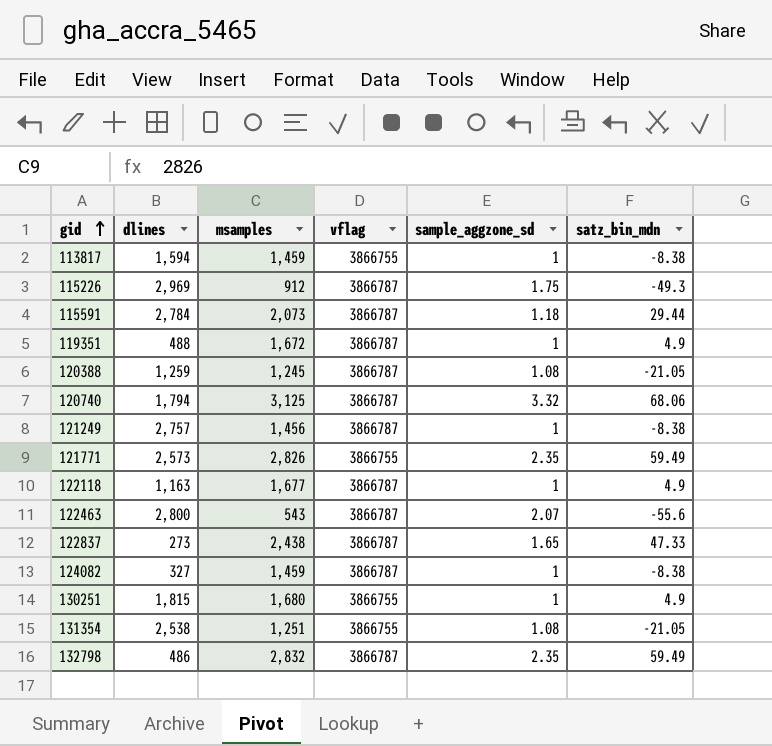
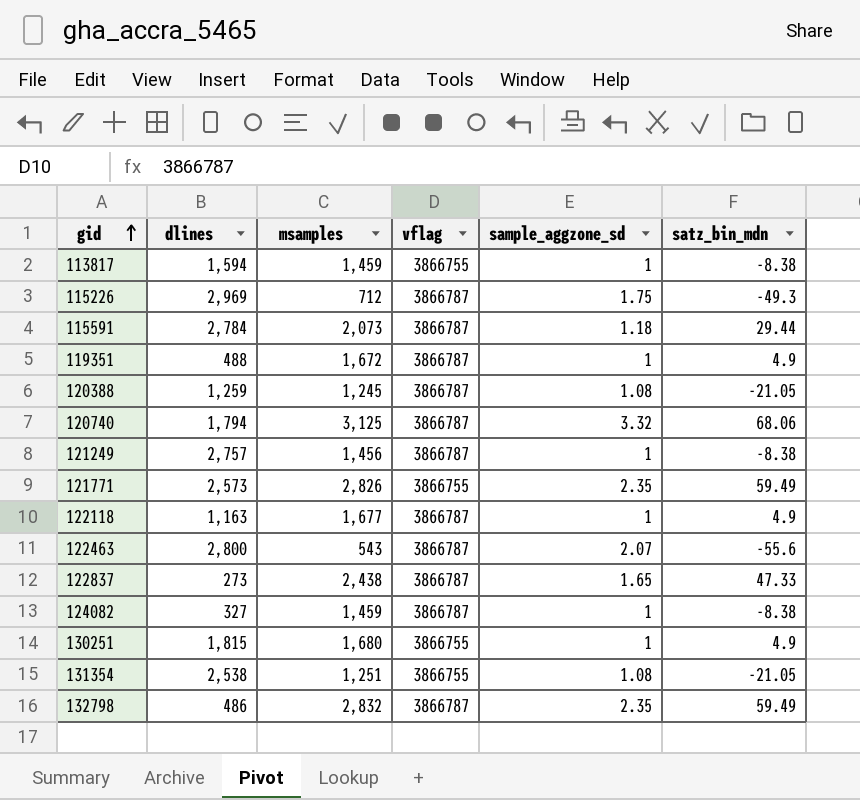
115226 | msamples: 912 -> 712

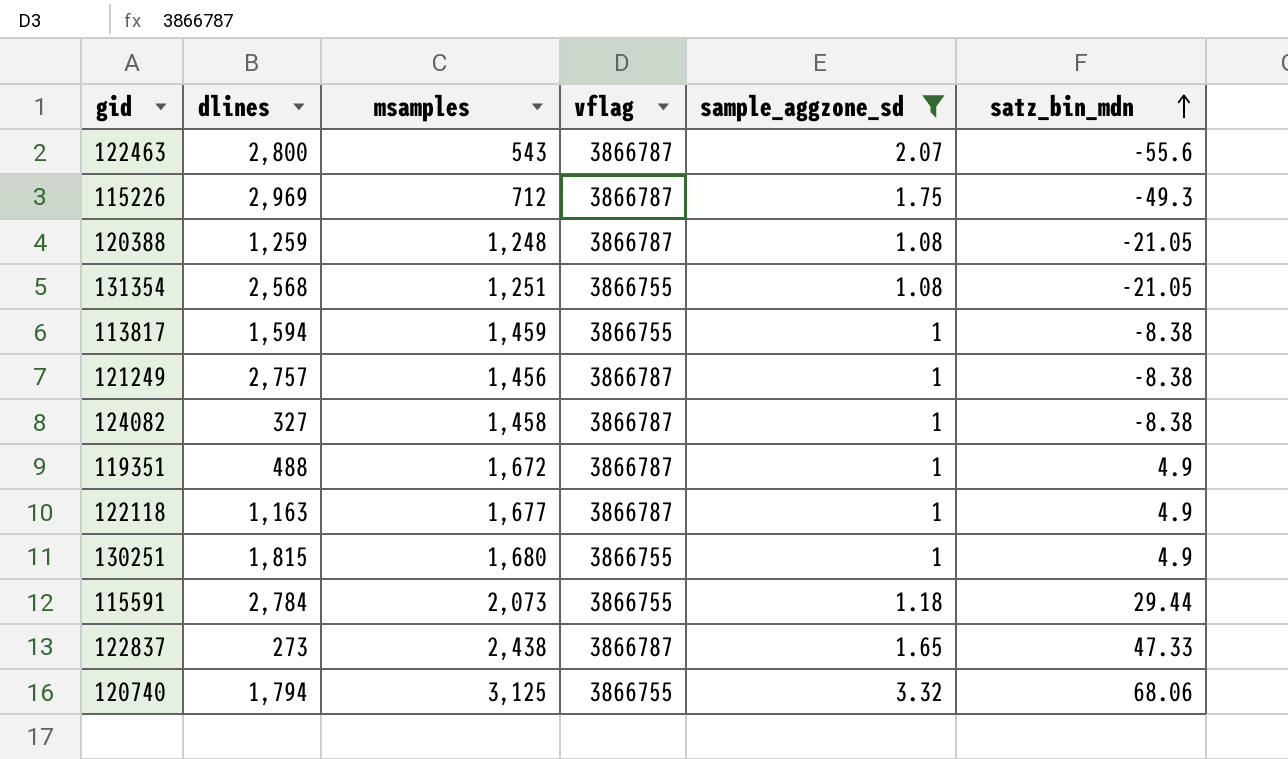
filter: none -> sample_aggzone_sd != 2.35
row order: gid ascending -> satz_bin_mdn ascending
120388 | msamples: 1,245 -> 1,248
131354 | dlines: 2,538 -> 2,568
124082 | msamples: 1,459 -> 1,458
115591 | vflag: 3866787 -> 3866755
120740 | vflag: 3866787 -> 3866755

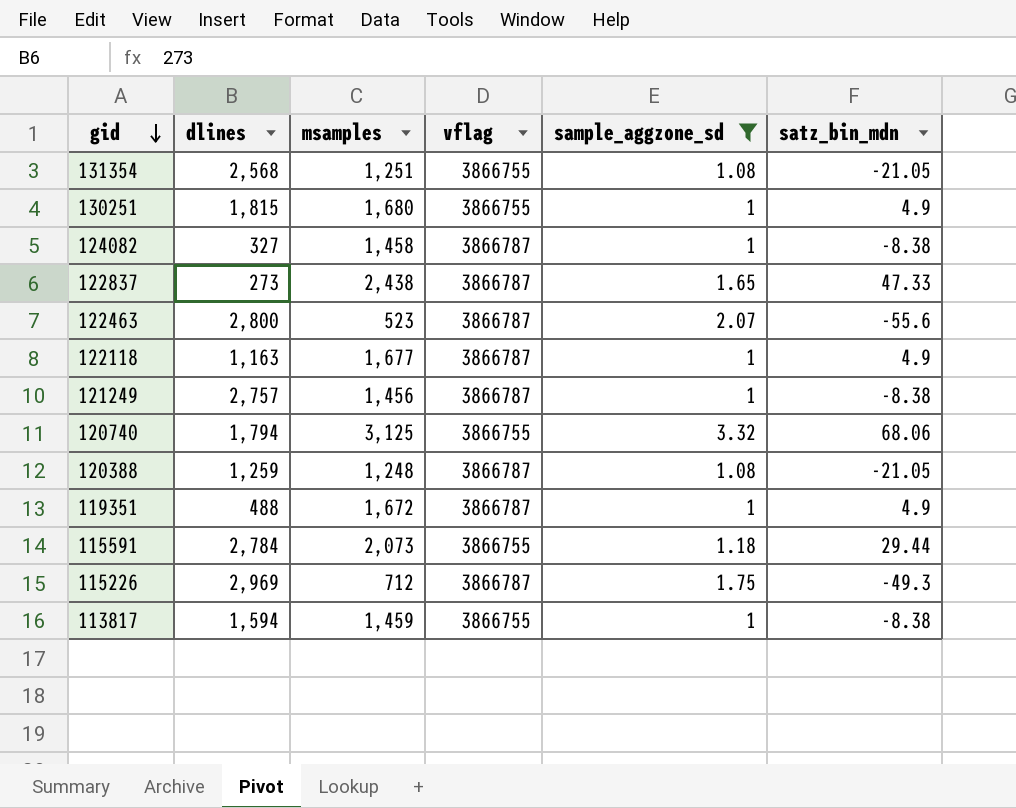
row order: satz_bin_mdn ascending -> gid descending
122463 | msamples: 543 -> 523

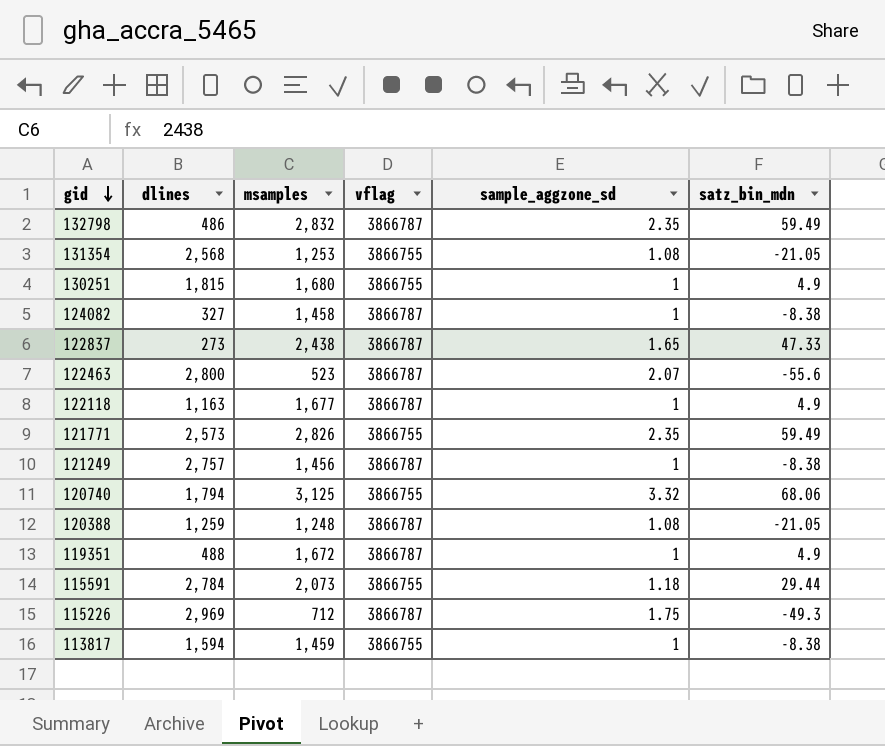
filter: sample_aggzone_sd != 2.35 -> none
131354 | msamples: 1,251 -> 1,253

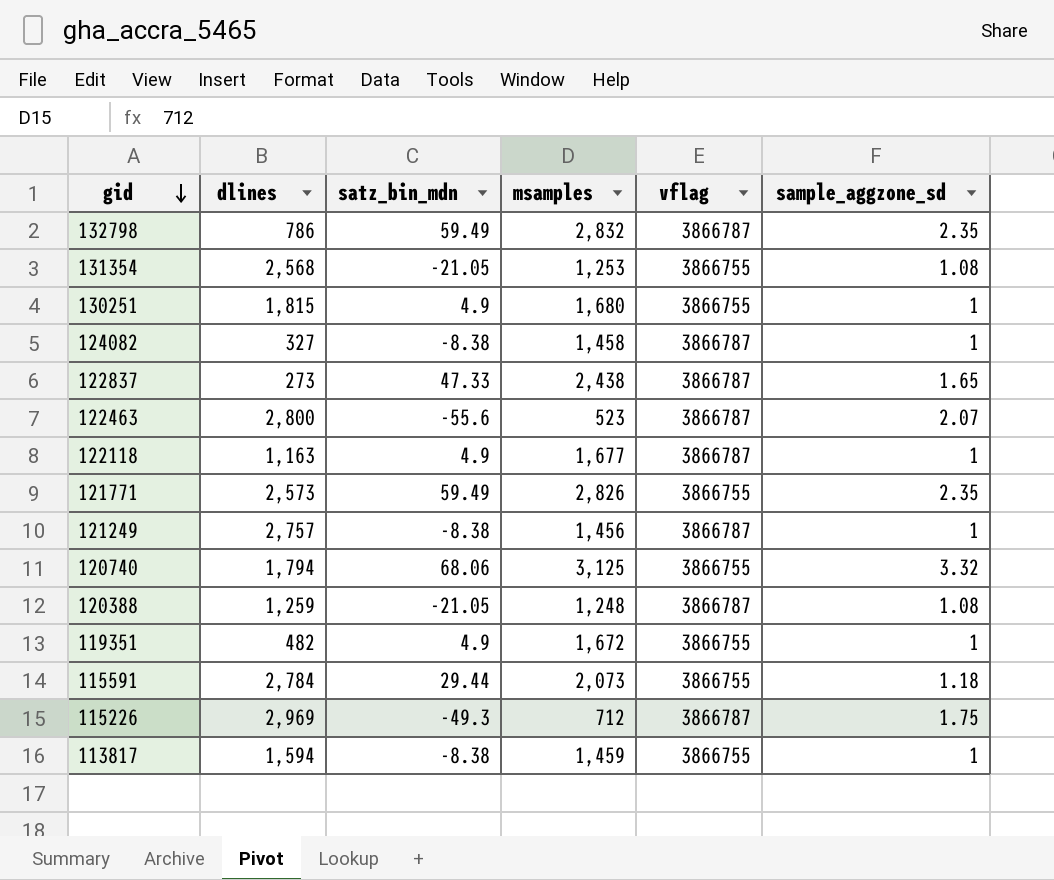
column satz_bin_mdn | position: 6 -> 3
132798 | dlines: 486 -> 786
119351 | dlines: 488 -> 482
119351 | vflag: 3866787 -> 3866755

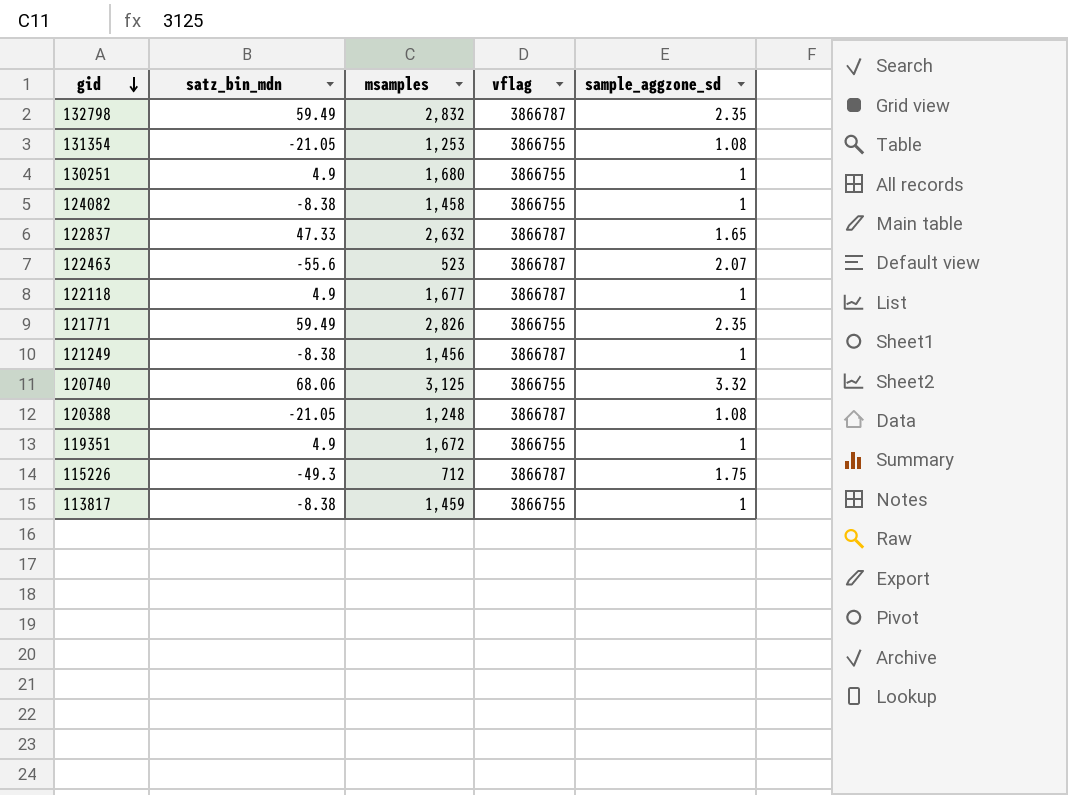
column dlines | position: 2 -> none
row 115591: 2,784 | 29.44 | 2,073 | 3866755 | 1.18 -> none
124082 | vflag: 3866787 -> 3866755
122837 | msamples: 2,438 -> 2,632

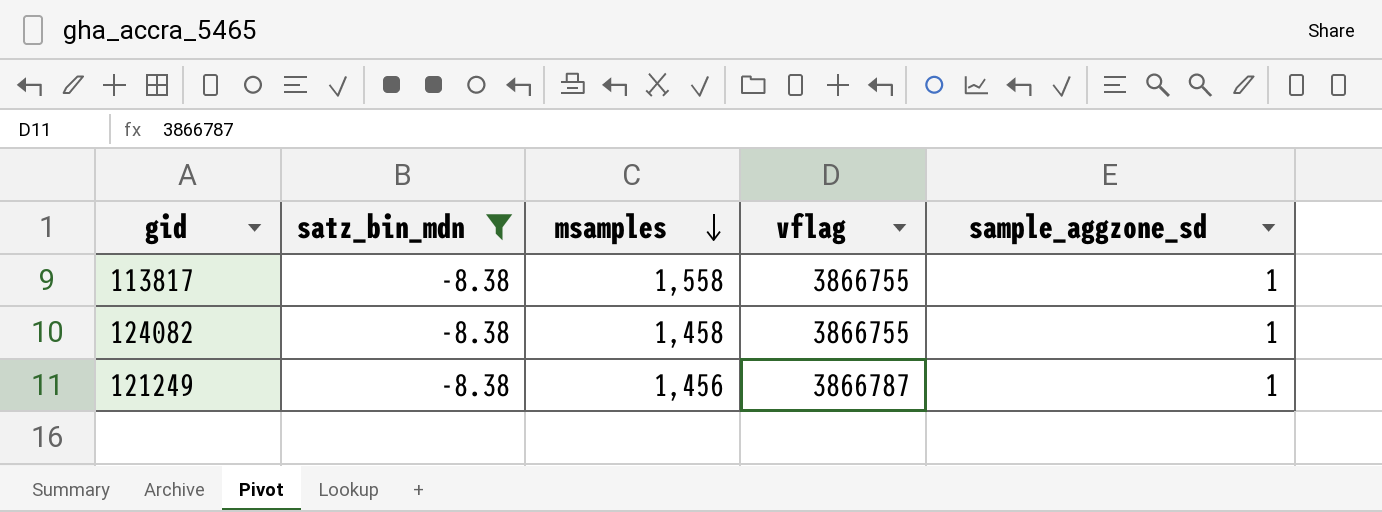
filter: none -> satz_bin_mdn = -8.38
row order: gid descending -> msamples descending
113817 | msamples: 1,459 -> 1,558

